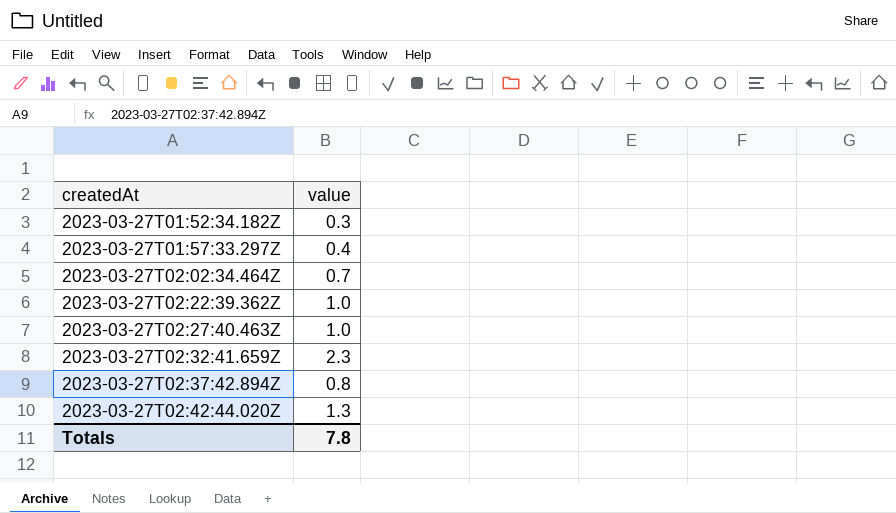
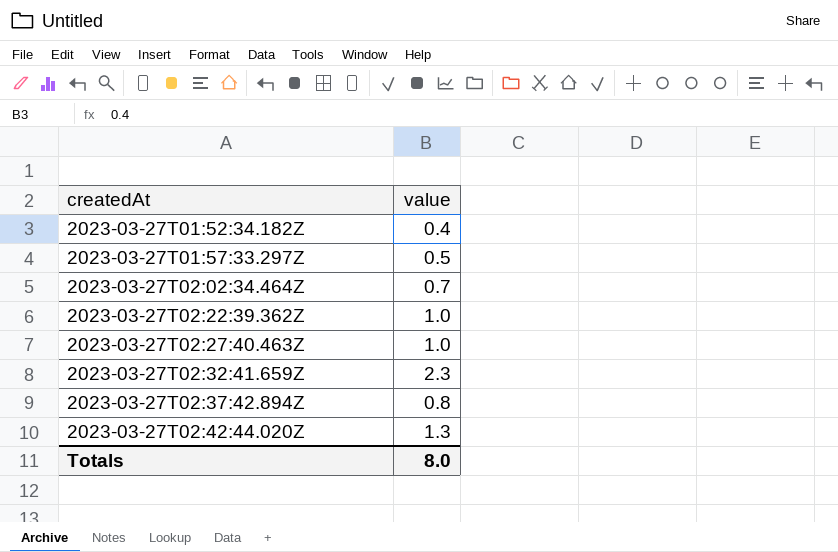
2023-03-27T01:52:34.182Z | value: 0.3 -> 0.4
2023-03-27T01:57:33.297Z | value: 0.4 -> 0.5
Totals | value: 7.8 -> 8.0

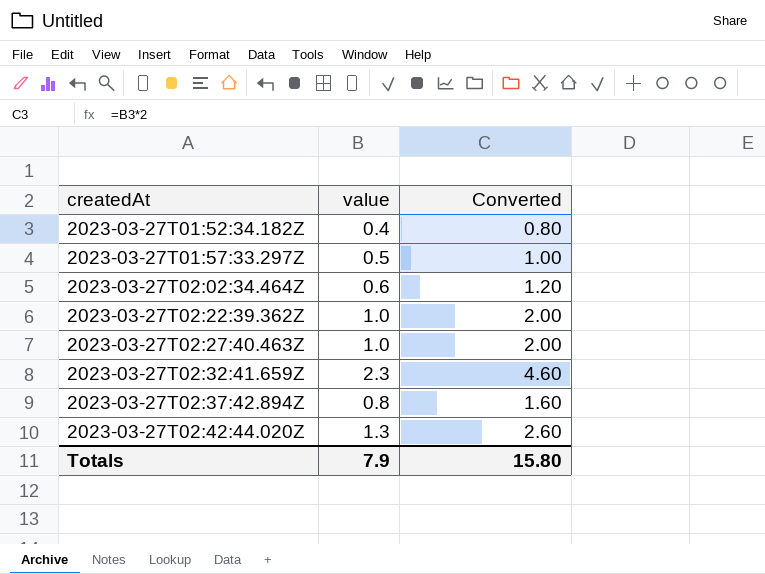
column Converted | formula: none -> [value] * 2
2023-03-27T02:02:34.464Z | value: 0.7 -> 0.6
Totals | value: 8.0 -> 7.9

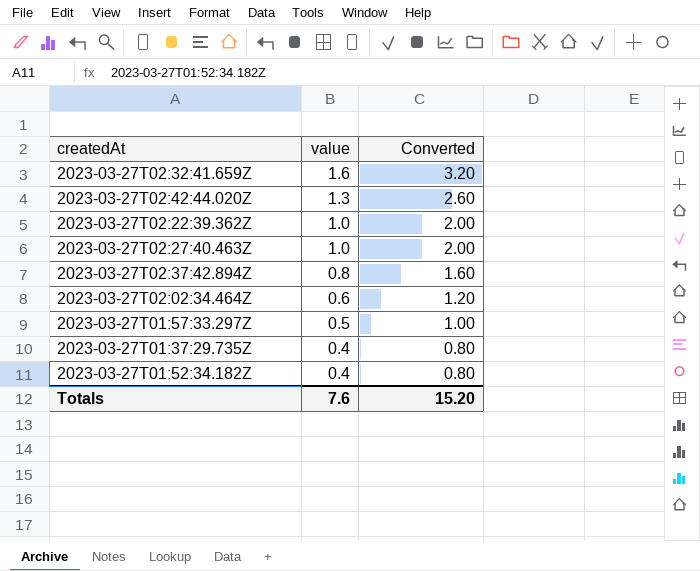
row order: createdAt ascending -> value descending
2023-03-27T02:32:41.659Z | value: 2.3 -> 1.6
2023-03-27T02:32:41.659Z | Converted: 4.60 -> 3.20
row 2023-03-27T01:37:29.735Z: none -> 0.4 | 0.80
Totals | value: 7.9 -> 7.6
Totals | Converted: 15.80 -> 15.20

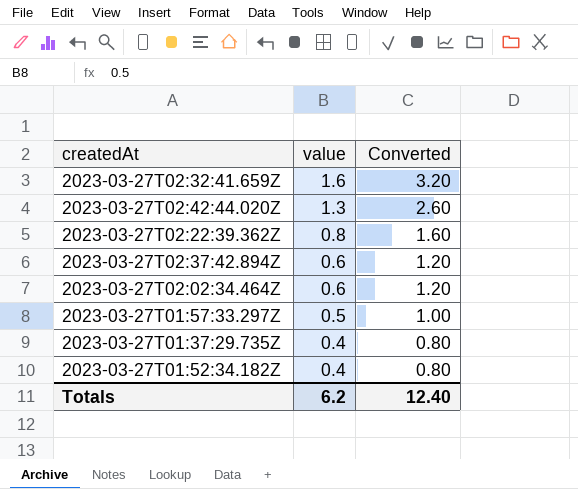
row 2023-03-27T02:27:40.463Z: 1.0 | 2.00 -> none
2023-03-27T02:22:39.362Z | value: 1.0 -> 0.8
2023-03-27T02:22:39.362Z | Converted: 2.00 -> 1.60
2023-03-27T02:37:42.894Z | value: 0.8 -> 0.6
2023-03-27T02:37:42.894Z | Converted: 1.60 -> 1.20
Totals | value: 7.6 -> 6.2
Totals | Converted: 15.20 -> 12.40

